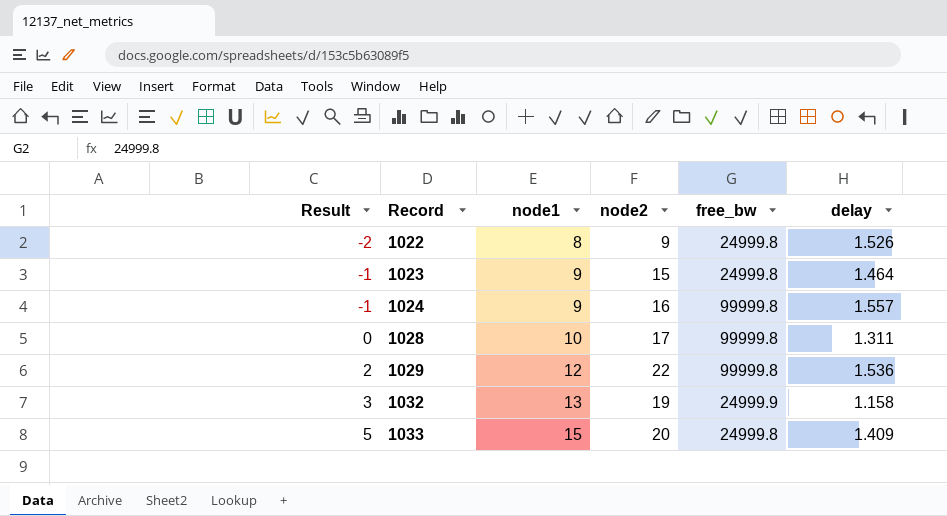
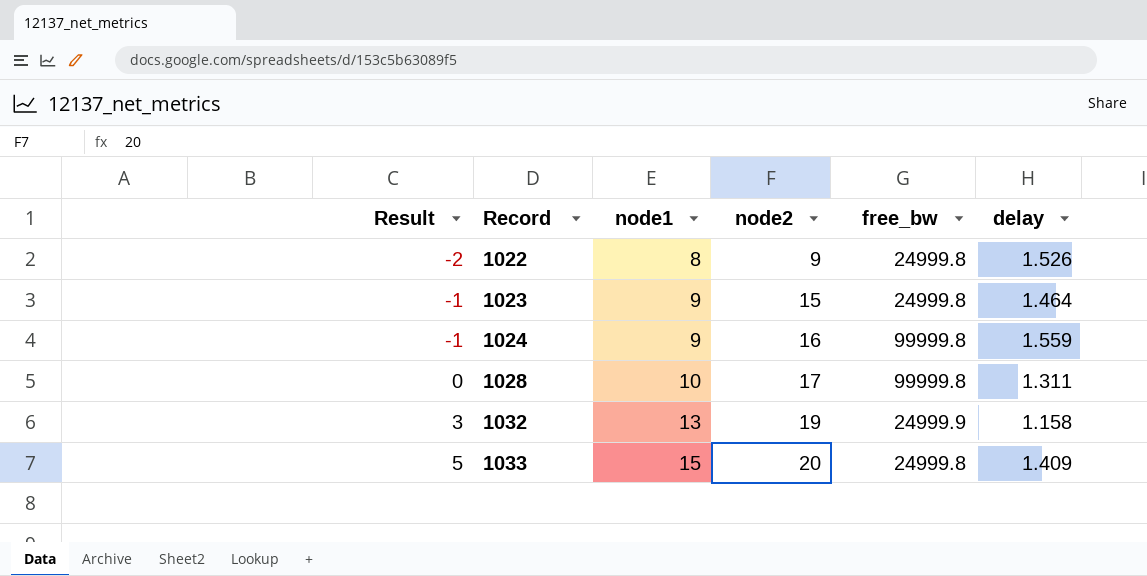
row 1029: 2 | 12 | 22 | 99999.8 | 1.536 -> none
1024 | delay: 1.557 -> 1.559

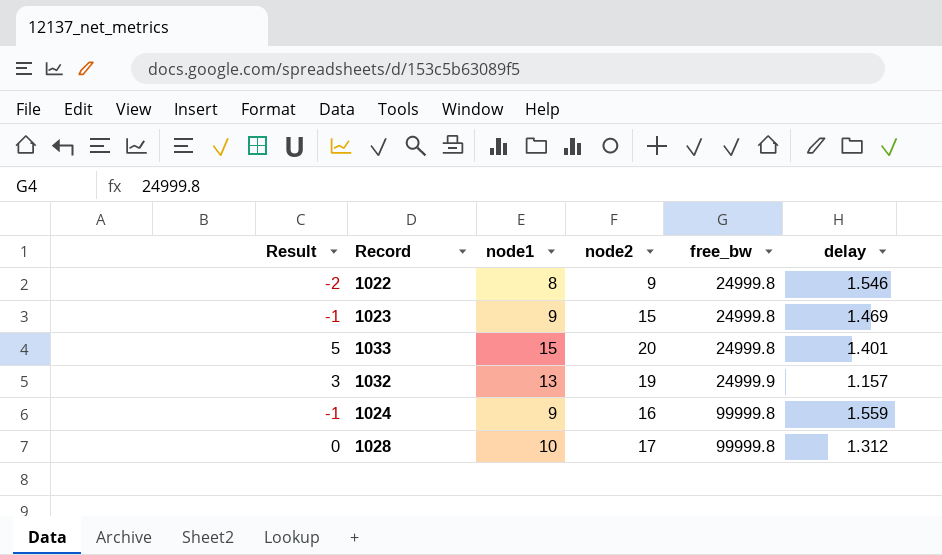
row order: Result ascending -> free_bw ascending
1022 | delay: 1.526 -> 1.546
1023 | delay: 1.464 -> 1.469
1033 | delay: 1.409 -> 1.401
1032 | delay: 1.158 -> 1.157
1028 | delay: 1.311 -> 1.312

